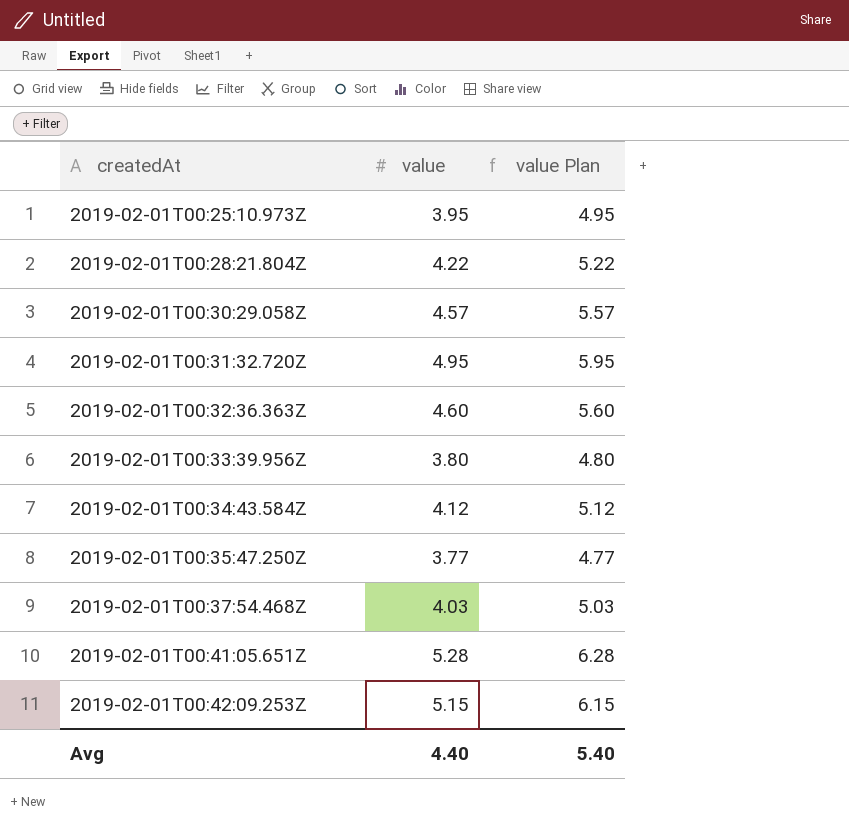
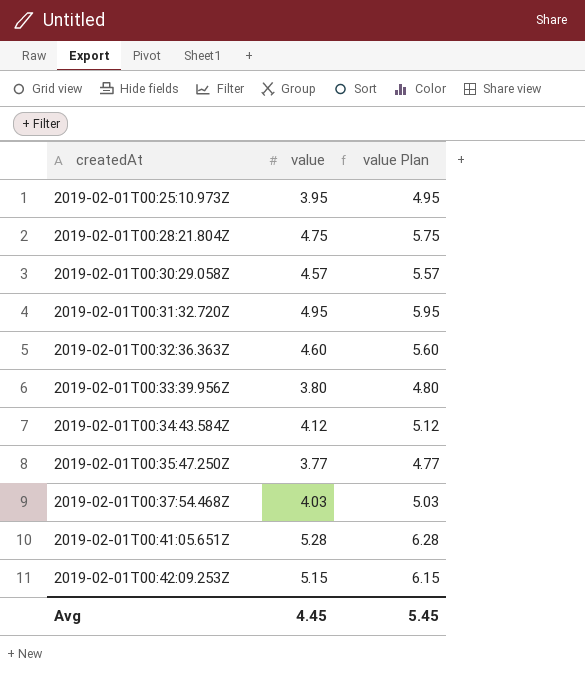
2019-02-01T00:28:21.804Z | value: 4.22 -> 4.75
2019-02-01T00:28:21.804Z | value Plan: 5.22 -> 5.75
Avg | value: 4.40 -> 4.45
Avg | value Plan: 5.40 -> 5.45

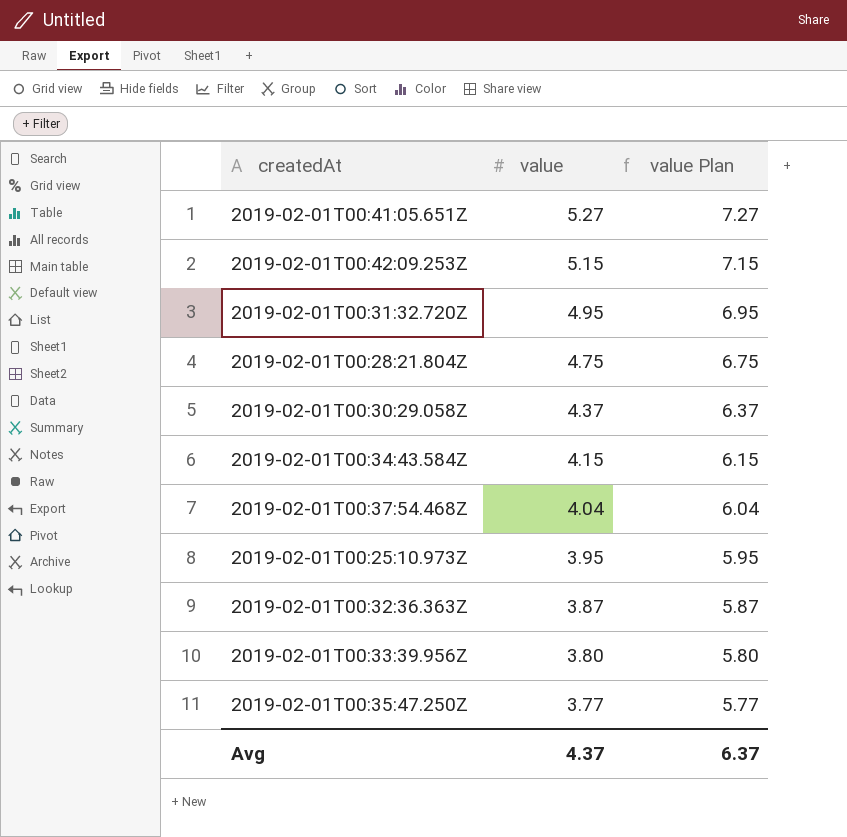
row order: createdAt ascending -> value descending
column value Plan | formula: [value] + 1 -> [value] + 2
2019-02-01T00:41:05.651Z | value: 5.28 -> 5.27
2019-02-01T00:30:29.058Z | value: 4.57 -> 4.37
2019-02-01T00:34:43.584Z | value: 4.12 -> 4.15
2019-02-01T00:37:54.468Z | value: 4.03 -> 4.04
2019-02-01T00:32:36.363Z | value: 4.60 -> 3.87
Avg | value: 4.45 -> 4.37
Avg | value Plan: 5.45 -> 6.37

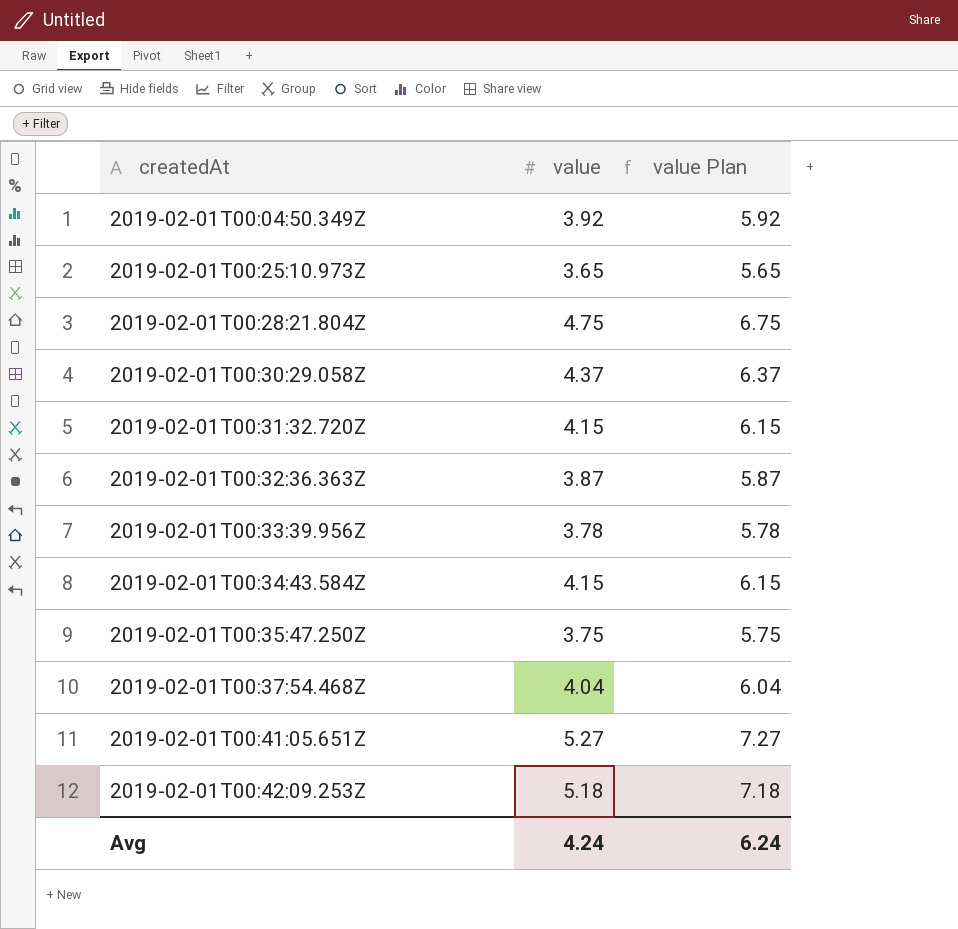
row order: value descending -> createdAt ascending
row 2019-02-01T00:04:50.349Z: none -> 3.92 | 5.92
2019-02-01T00:25:10.973Z | value: 3.95 -> 3.65
2019-02-01T00:25:10.973Z | value Plan: 5.95 -> 5.65
2019-02-01T00:31:32.720Z | value: 4.95 -> 4.15
2019-02-01T00:31:32.720Z | value Plan: 6.95 -> 6.15
2019-02-01T00:33:39.956Z | value: 3.80 -> 3.78
2019-02-01T00:33:39.956Z | value Plan: 5.80 -> 5.78
2019-02-01T00:35:47.250Z | value: 3.77 -> 3.75
2019-02-01T00:35:47.250Z | value Plan: 5.77 -> 5.75
2019-02-01T00:42:09.253Z | value: 5.15 -> 5.18
2019-02-01T00:42:09.253Z | value Plan: 7.15 -> 7.18
Avg | value: 4.37 -> 4.24
Avg | value Plan: 6.37 -> 6.24

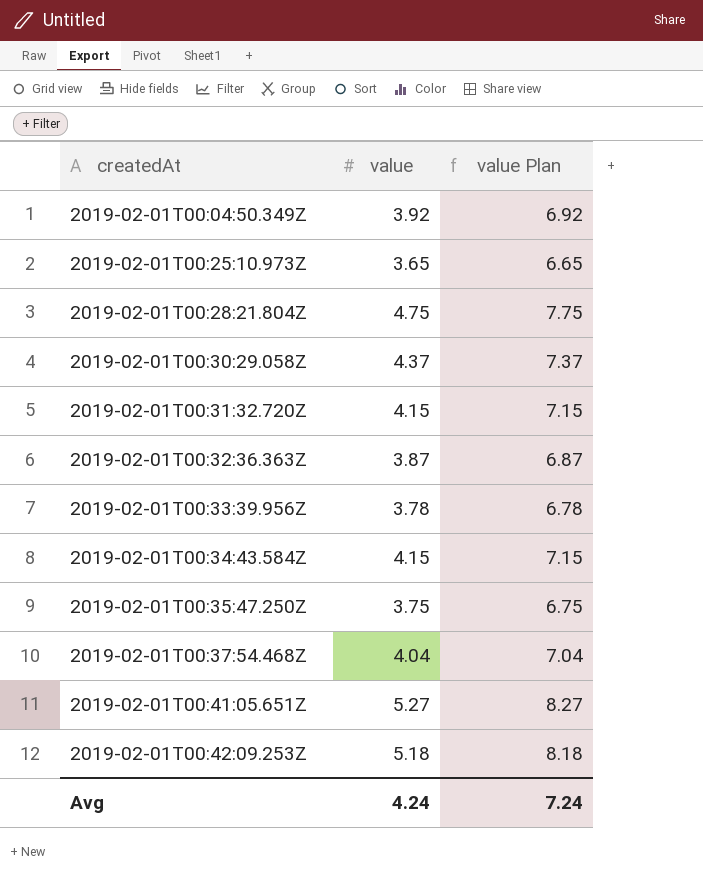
column value Plan | formula: [value] + 2 -> [value] + 3
Avg | value Plan: 6.24 -> 7.24

